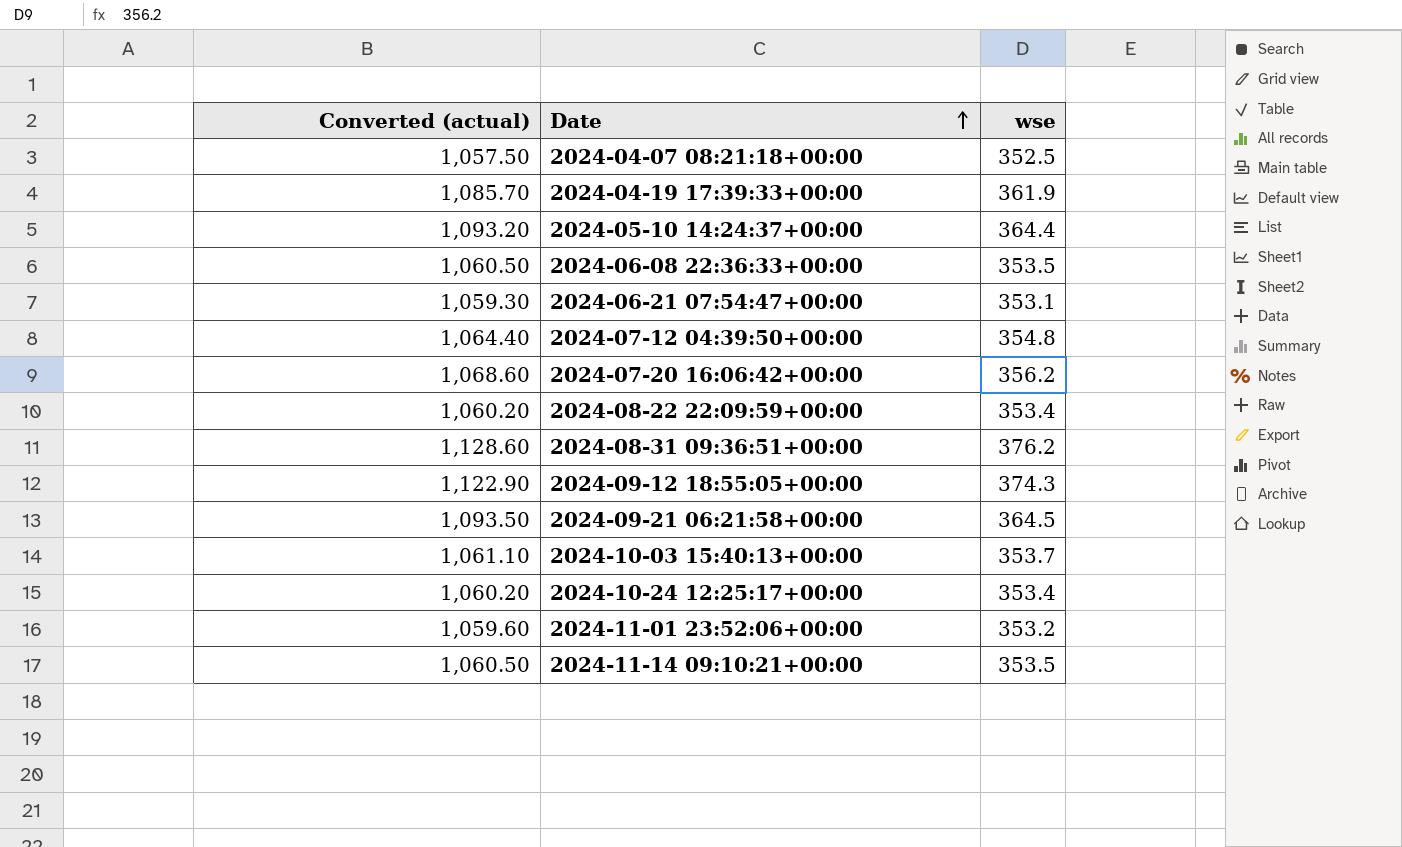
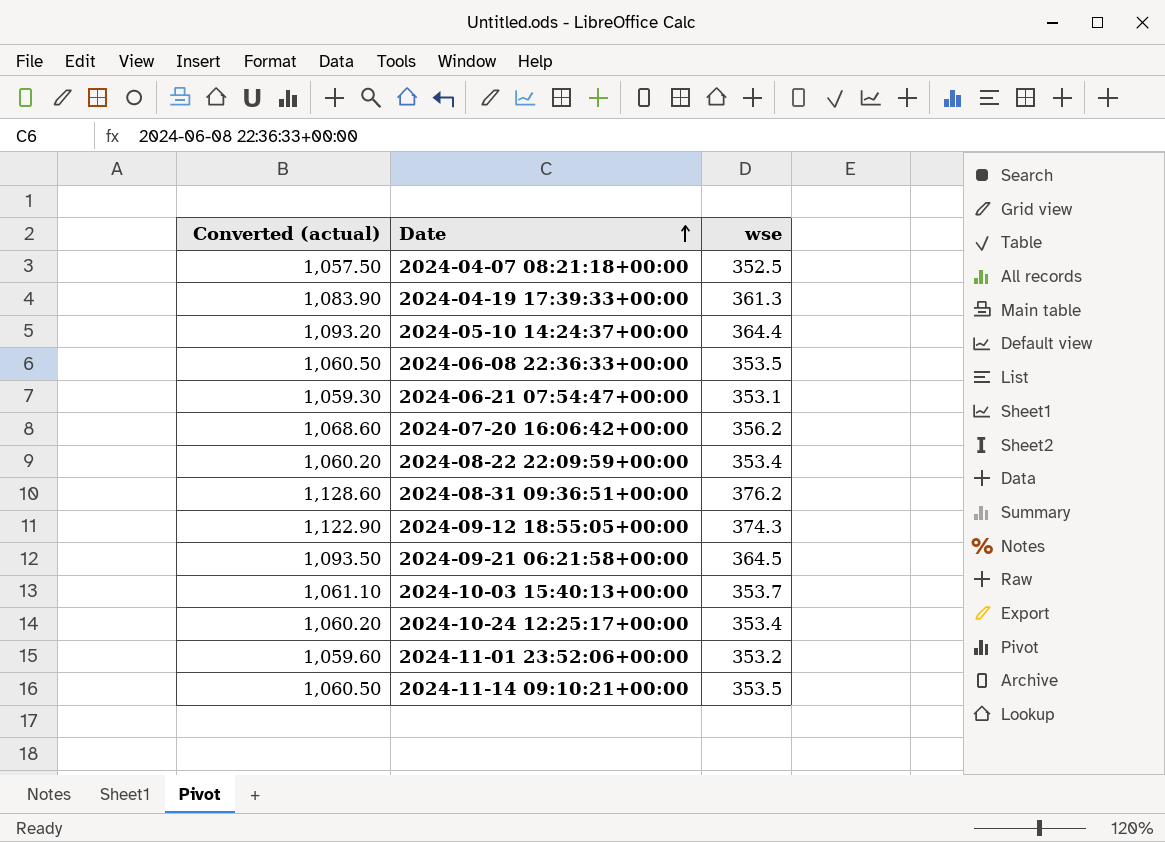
row 2024-07-12 04:39:50+00:00: 1,064.40 | 354.8 -> none
2024-04-19 17:39:33+00:00 | Converted (actual): 1,085.70 -> 1,083.90
2024-04-19 17:39:33+00:00 | wse: 361.9 -> 361.3

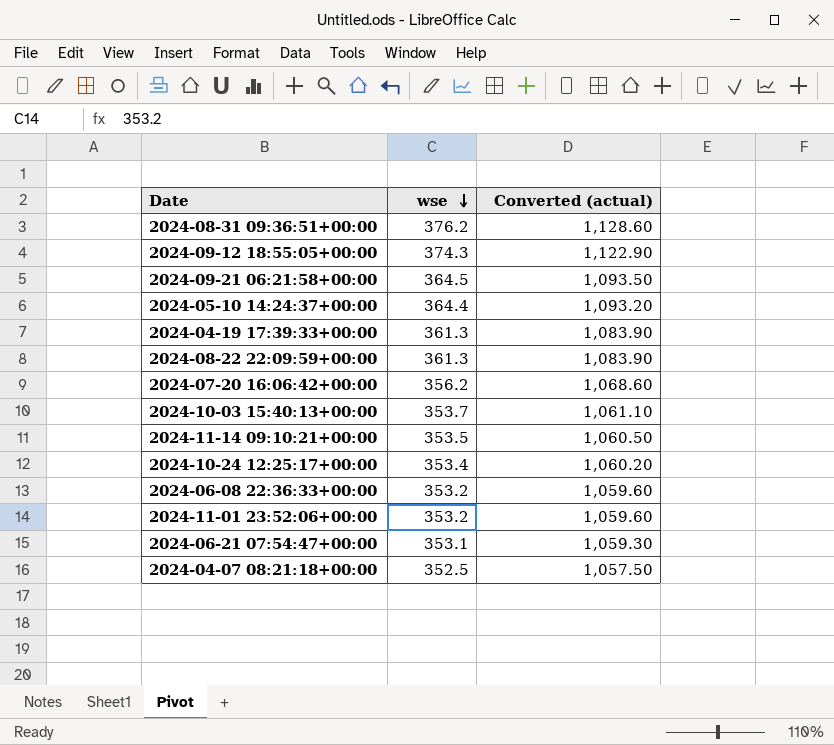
row order: Date ascending -> wse descending
column Converted (actual) | position: 1 -> 3
2024-08-22 22:09:59+00:00 | wse: 353.4 -> 361.3
2024-08-22 22:09:59+00:00 | Converted (actual): 1,060.20 -> 1,083.90
2024-06-08 22:36:33+00:00 | wse: 353.5 -> 353.2
2024-06-08 22:36:33+00:00 | Converted (actual): 1,060.50 -> 1,059.60

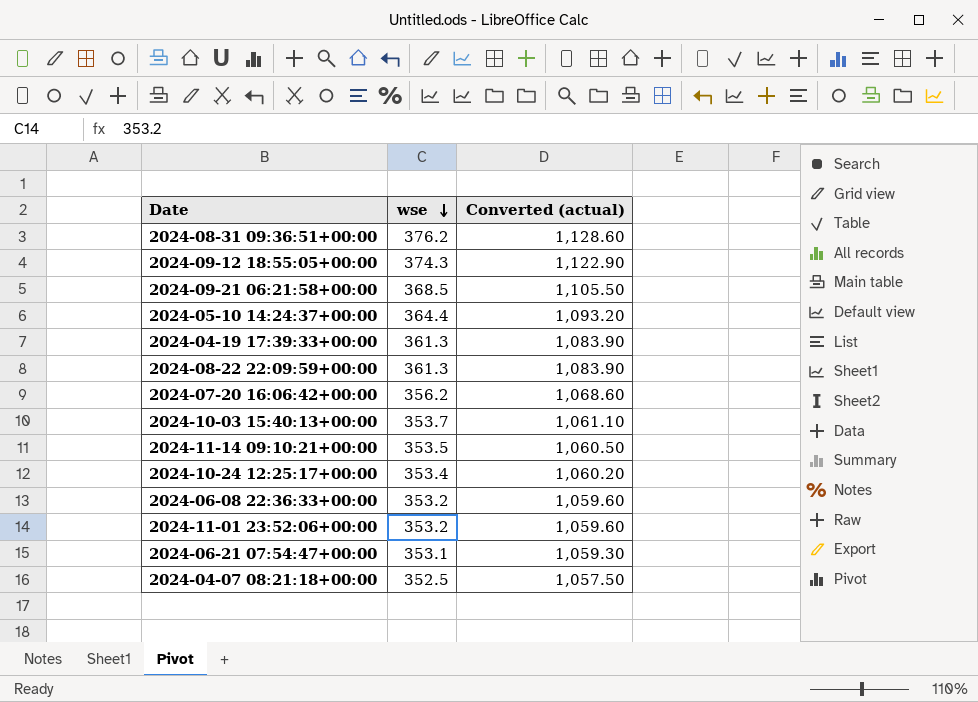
2024-09-21 06:21:58+00:00 | wse: 364.5 -> 368.5
2024-09-21 06:21:58+00:00 | Converted (actual): 1,093.50 -> 1,105.50

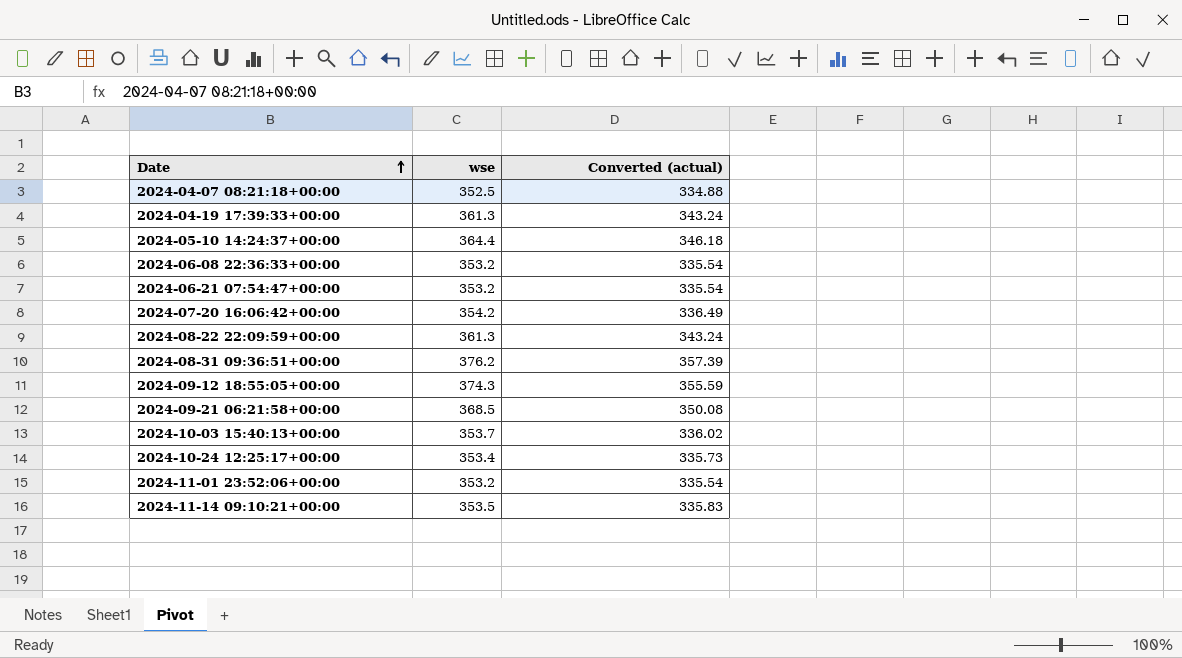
row order: wse descending -> Date ascending
column Converted (actual) | formula: [wse] * 3 -> [wse] * 0.95
2024-06-21 07:54:47+00:00 | wse: 353.1 -> 353.2
2024-07-20 16:06:42+00:00 | wse: 356.2 -> 354.2

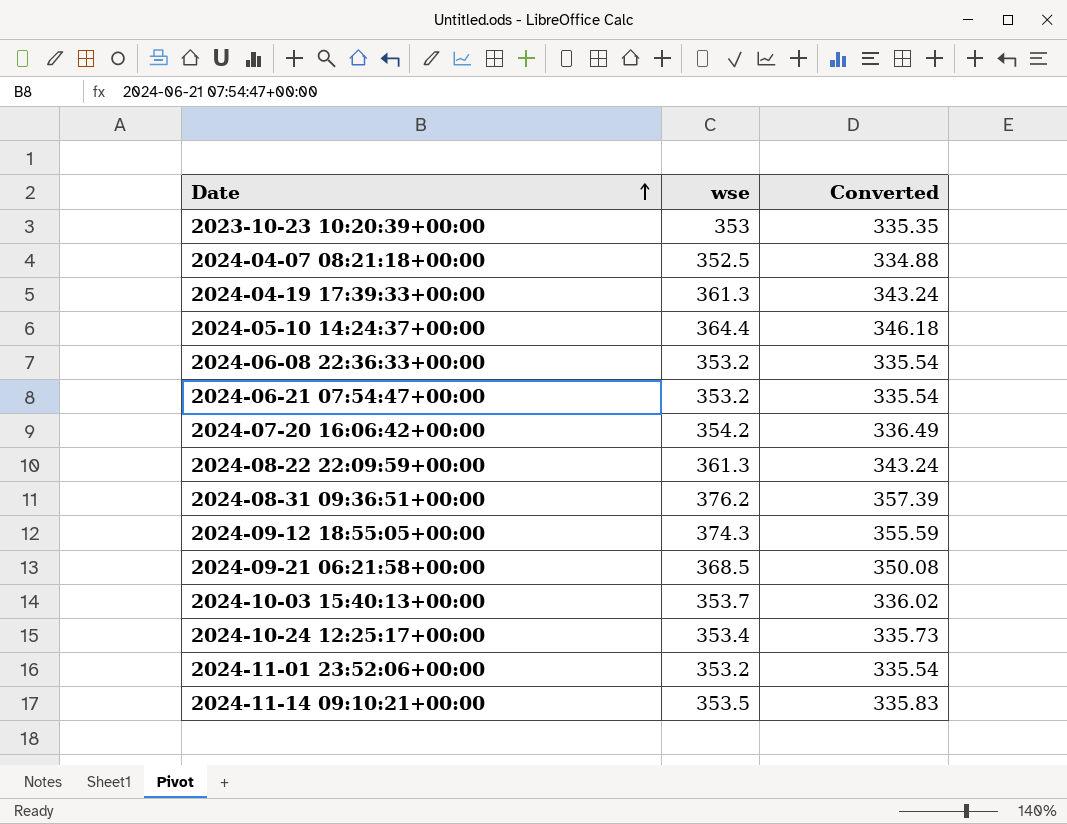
column name: Converted (actual) -> Converted
row 2023-10-23 10:20:39+00:00: none -> 353 | 335.35

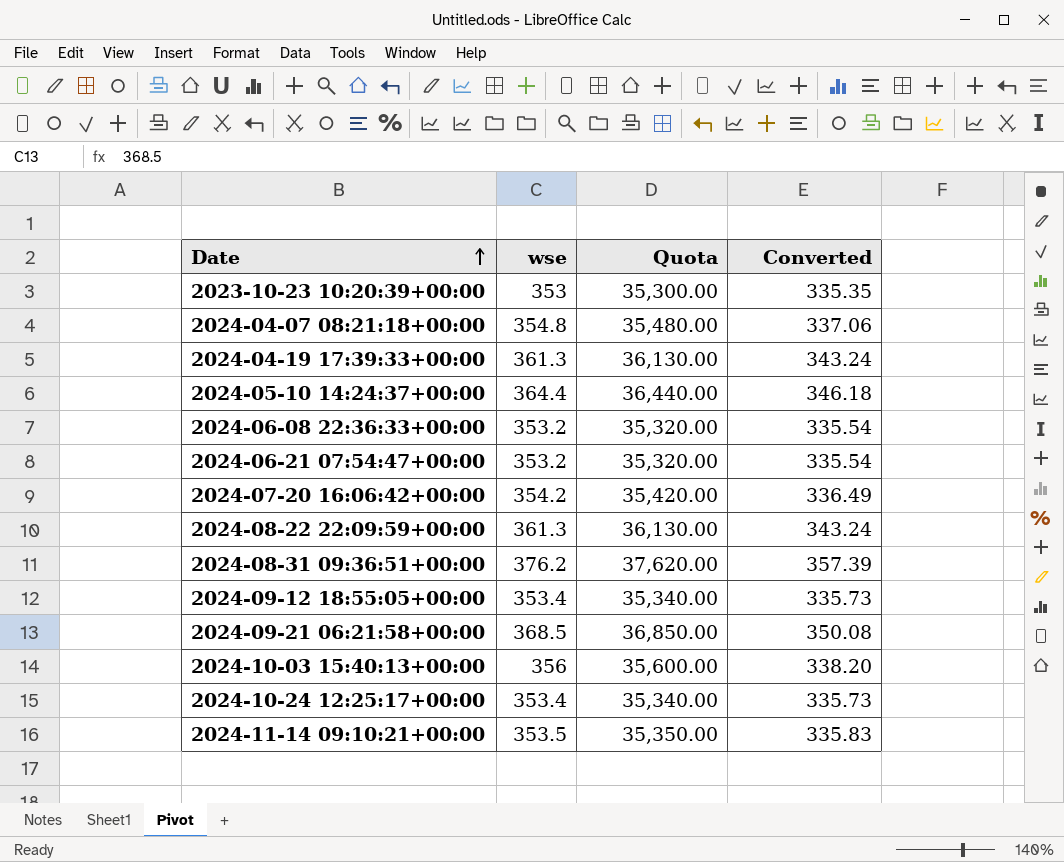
column Quota | formula: none -> [wse] * 100
row 2024-11-01 23:52:06+00:00: 353.2 | 335.54 -> none
2024-04-07 08:21:18+00:00 | wse: 352.5 -> 354.8
2024-04-07 08:21:18+00:00 | Converted: 334.88 -> 337.06
2024-09-12 18:55:05+00:00 | wse: 374.3 -> 353.4
2024-09-12 18:55:05+00:00 | Converted: 355.59 -> 335.73
2024-10-03 15:40:13+00:00 | wse: 353.7 -> 356
2024-10-03 15:40:13+00:00 | Converted: 336.02 -> 338.20

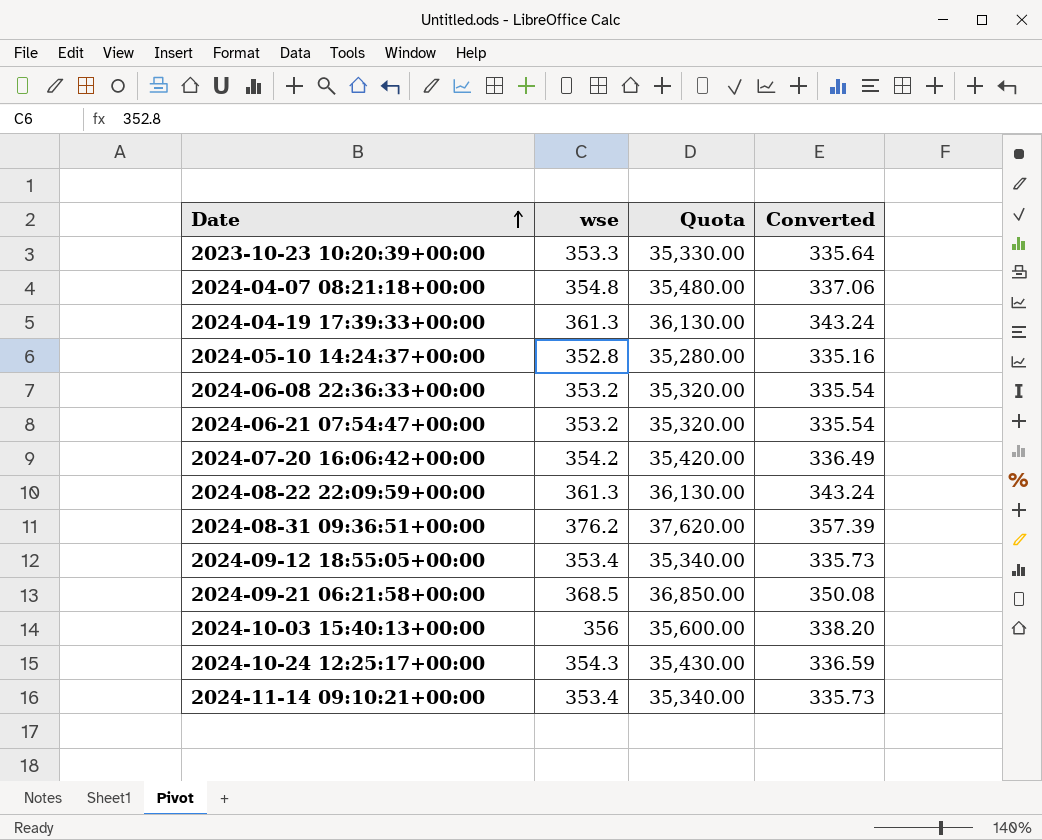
2023-10-23 10:20:39+00:00 | wse: 353 -> 353.3
2023-10-23 10:20:39+00:00 | Quota: 35,300.00 -> 35,330.00
2023-10-23 10:20:39+00:00 | Converted: 335.35 -> 335.64
2024-05-10 14:24:37+00:00 | wse: 364.4 -> 352.8
2024-05-10 14:24:37+00:00 | Quota: 36,440.00 -> 35,280.00
2024-05-10 14:24:37+00:00 | Converted: 346.18 -> 335.16
2024-10-24 12:25:17+00:00 | wse: 353.4 -> 354.3
2024-10-24 12:25:17+00:00 | Quota: 35,340.00 -> 35,430.00
2024-10-24 12:25:17+00:00 | Converted: 335.73 -> 336.59
2024-11-14 09:10:21+00:00 | wse: 353.5 -> 353.4
2024-11-14 09:10:21+00:00 | Quota: 35,350.00 -> 35,340.00
2024-11-14 09:10:21+00:00 | Converted: 335.83 -> 335.73

